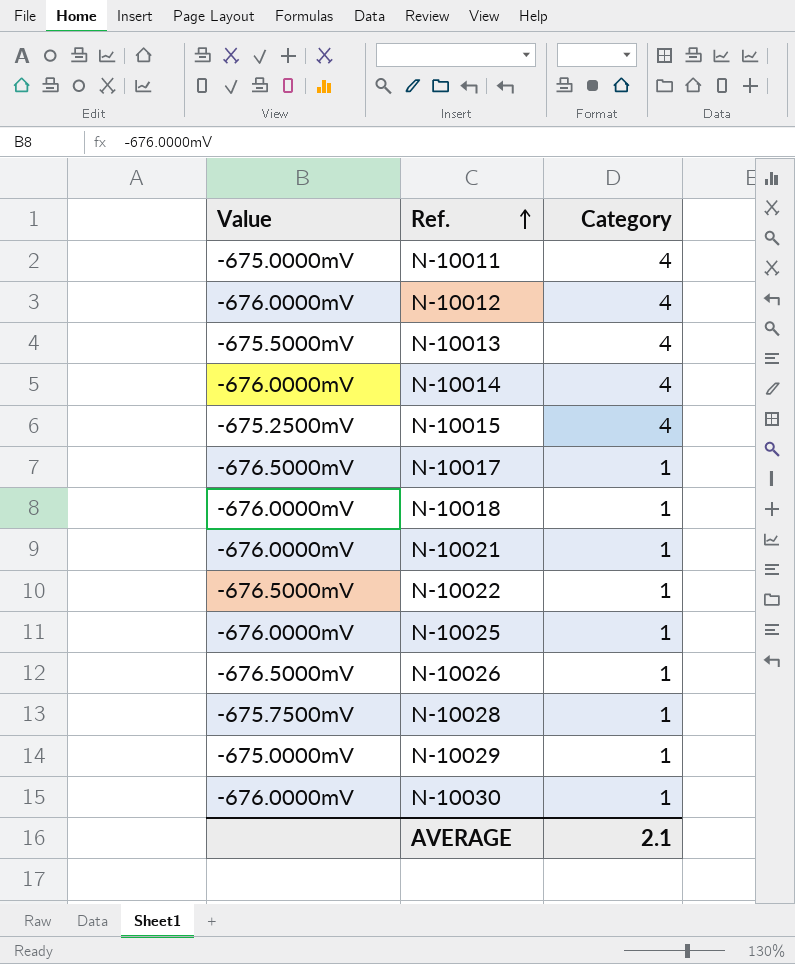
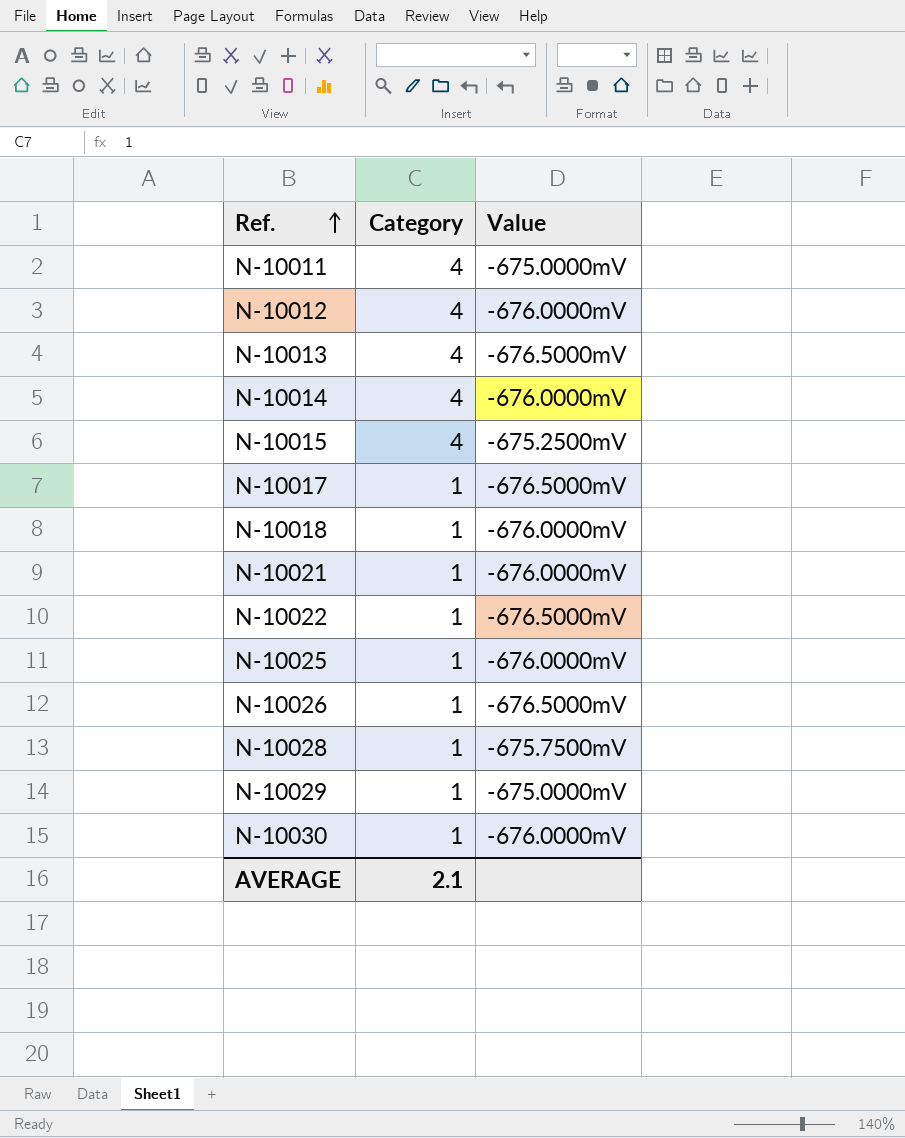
column Value | position: 1 -> 3
N-10013 | Value: -675.5000mV -> -676.5000mV

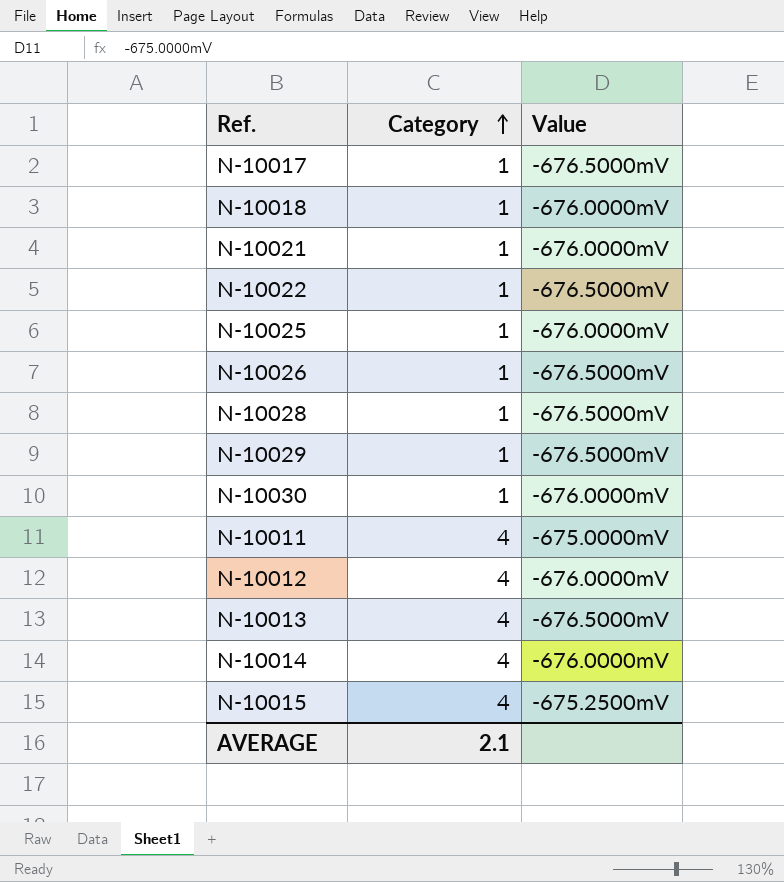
row order: Ref. ascending -> Category ascending
N-10028 | Value: -675.7500mV -> -676.5000mV
N-10029 | Value: -675.0000mV -> -676.5000mV

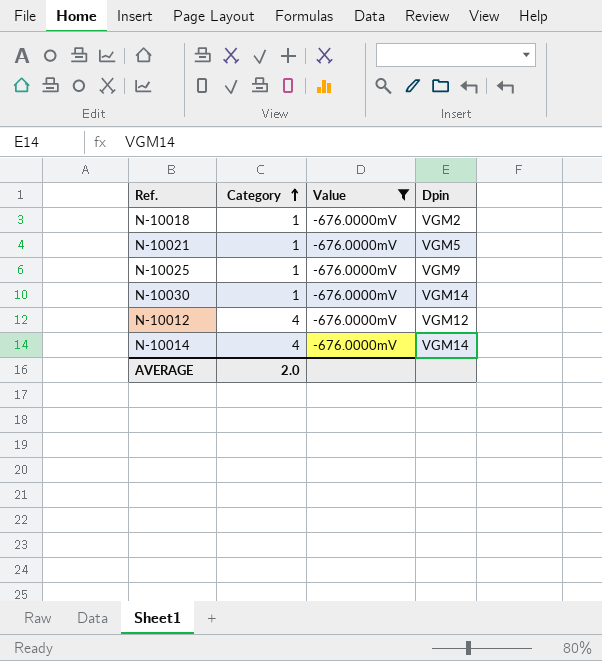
filter: none -> Value = -676.0000mV
column Dpin | position: none -> 4
AVERAGE | Category: 2.1 -> 2.0

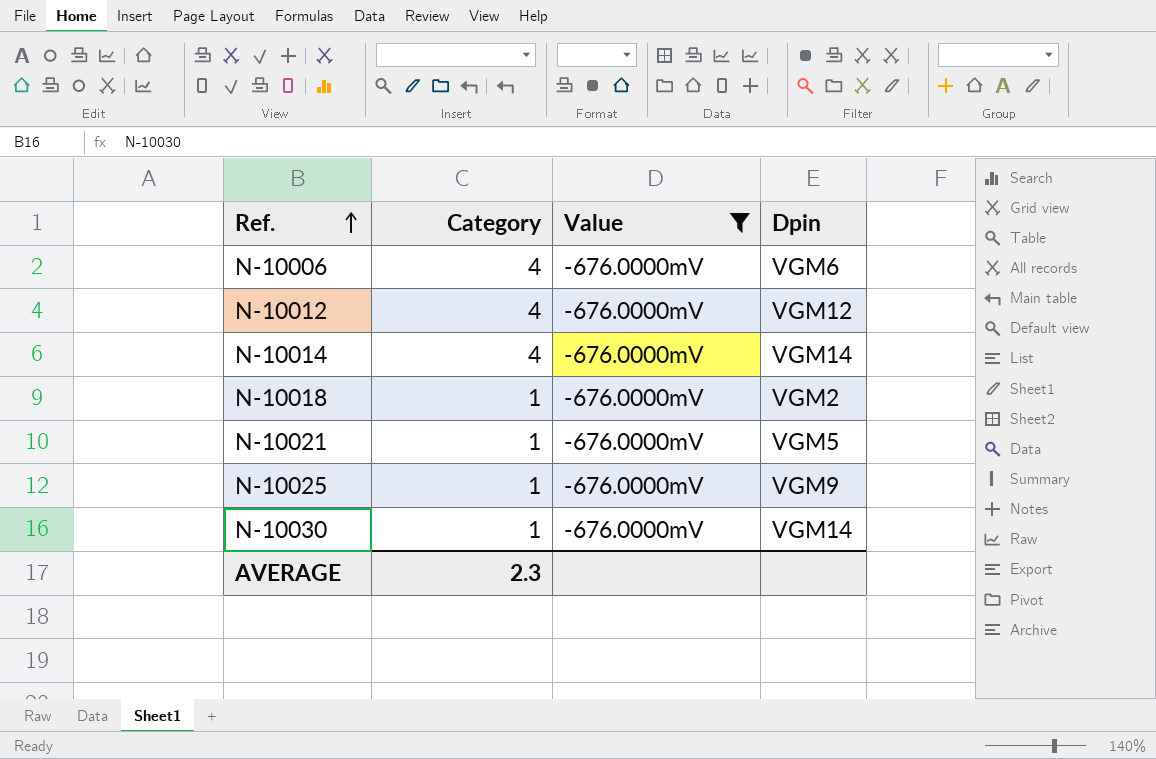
row order: Category ascending -> Ref. ascending
row N-10006: none -> 4 | -676.0000mV | VGM6
AVERAGE | Category: 2.0 -> 2.3

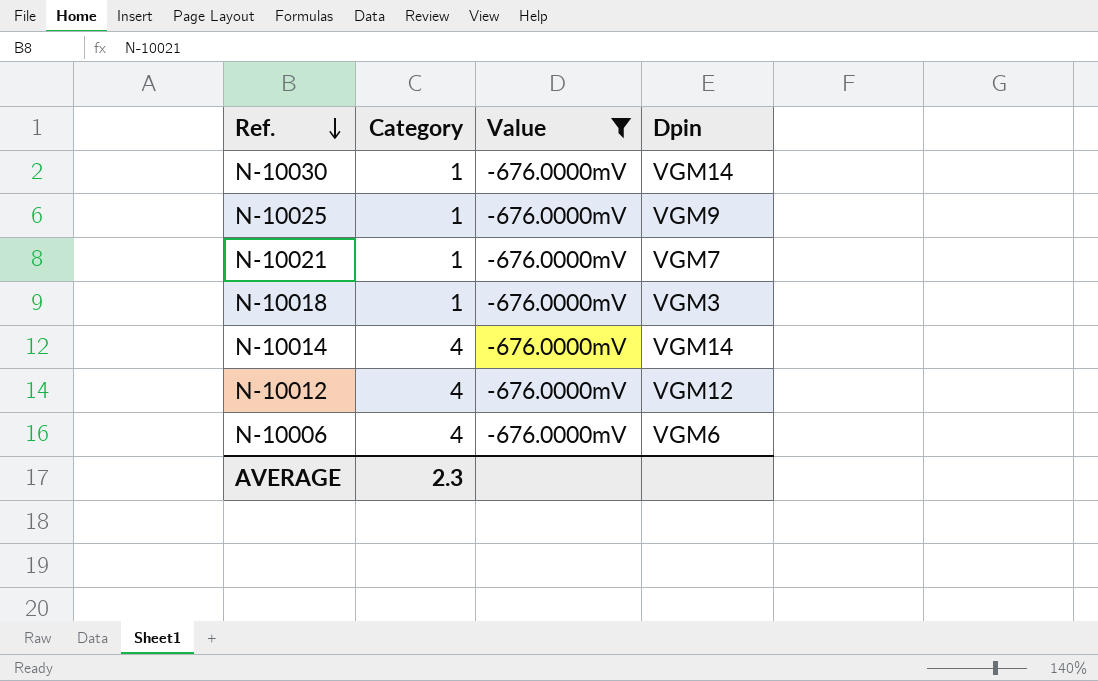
row order: Ref. ascending -> Ref. descending
N-10021 | Dpin: VGM5 -> VGM7
N-10018 | Dpin: VGM2 -> VGM3

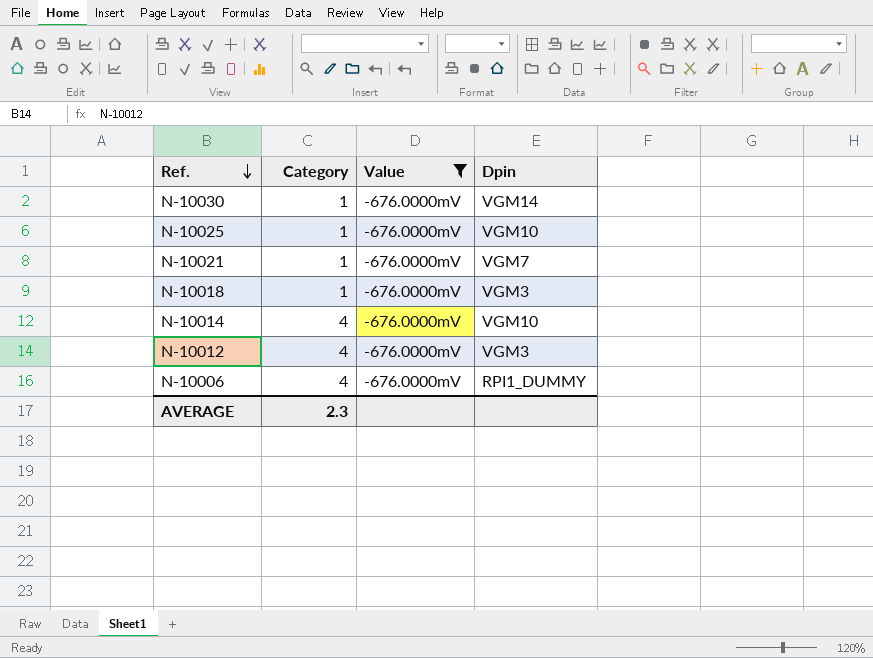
N-10025 | Dpin: VGM9 -> VGM10
N-10014 | Dpin: VGM14 -> VGM10
N-10012 | Dpin: VGM12 -> VGM3
N-10006 | Dpin: VGM6 -> RPI1_DUMMY

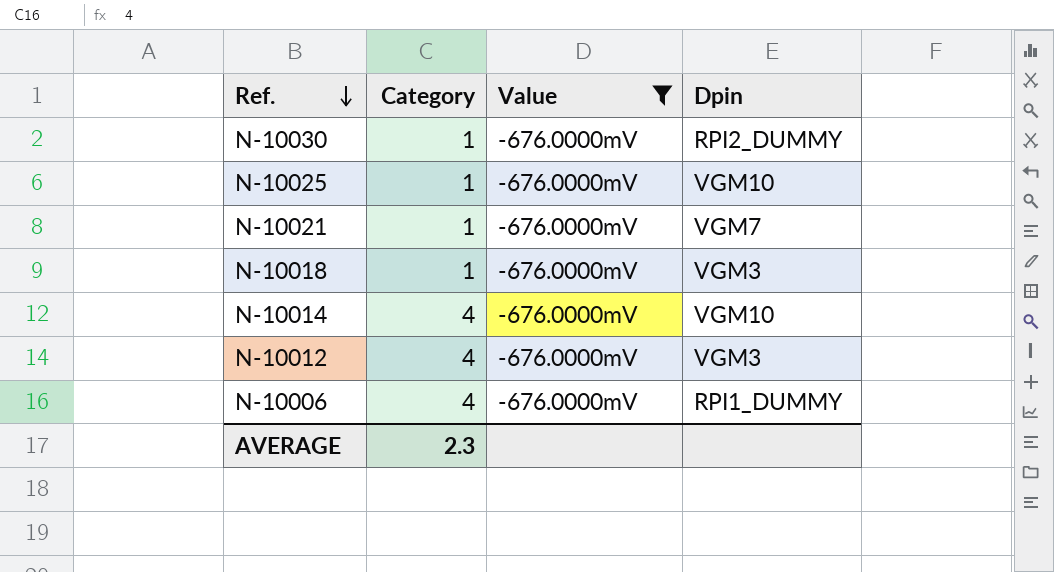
N-10030 | Dpin: VGM14 -> RPI2_DUMMY

